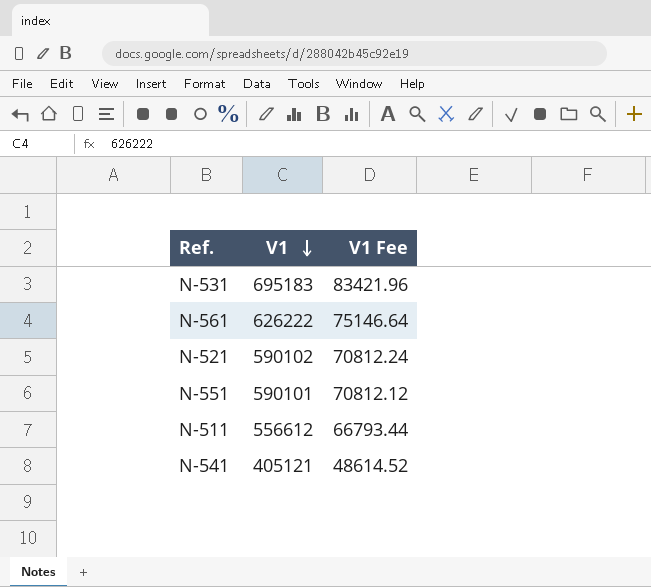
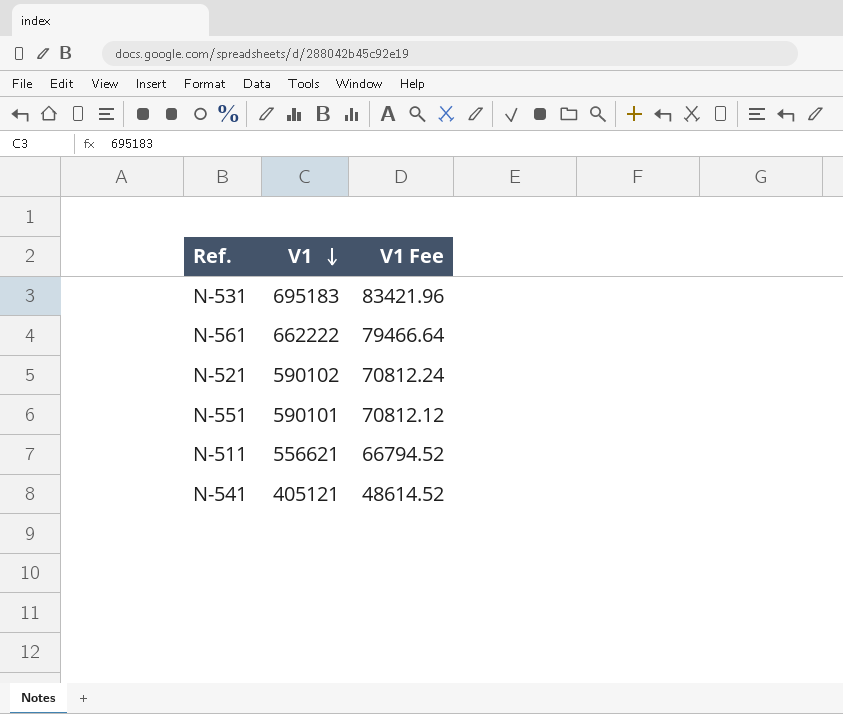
N-561 | V1: 626222 -> 662222
N-561 | V1 Fee: 75146.64 -> 79466.64
N-511 | V1: 556612 -> 556621
N-511 | V1 Fee: 66793.44 -> 66794.52

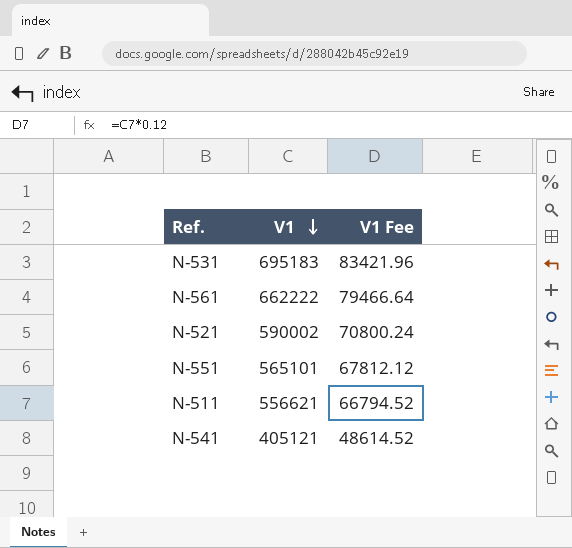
N-521 | V1: 590102 -> 590002
N-521 | V1 Fee: 70812.24 -> 70800.24
N-551 | V1: 590101 -> 565101
N-551 | V1 Fee: 70812.12 -> 67812.12

